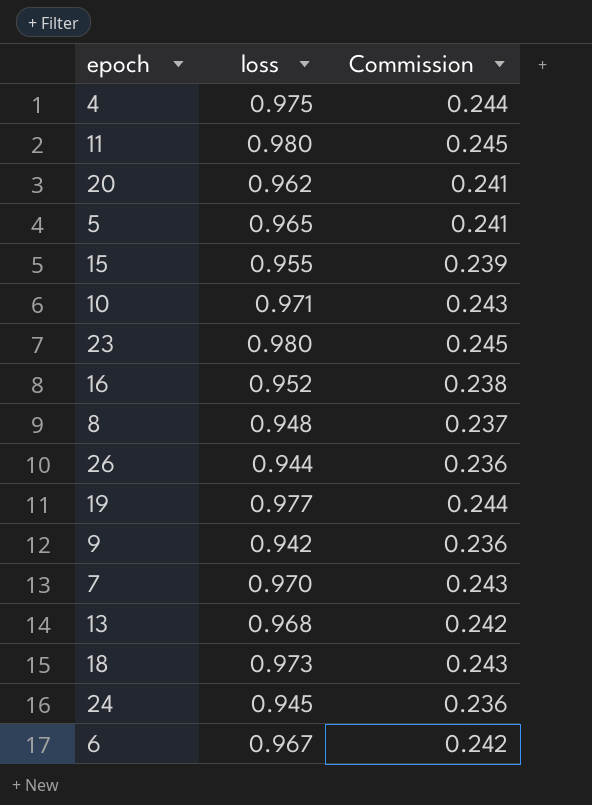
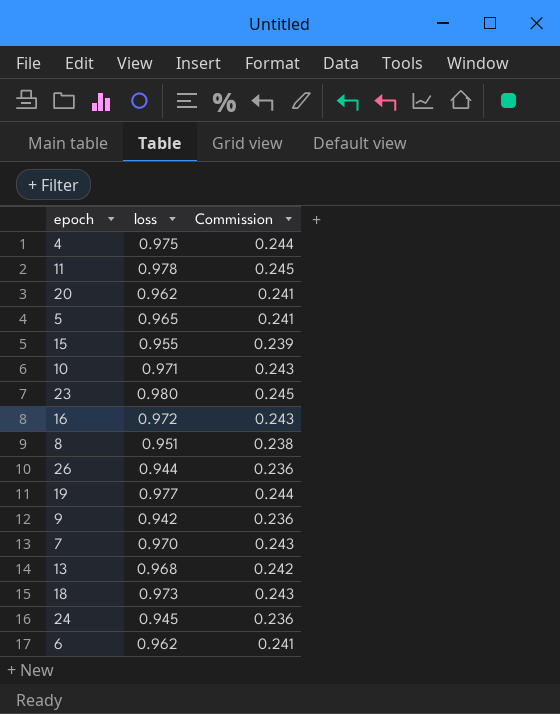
11 | loss: 0.980 -> 0.978
16 | loss: 0.952 -> 0.972
16 | Commission: 0.238 -> 0.243
8 | loss: 0.948 -> 0.951
8 | Commission: 0.237 -> 0.238
6 | loss: 0.967 -> 0.962
6 | Commission: 0.242 -> 0.241

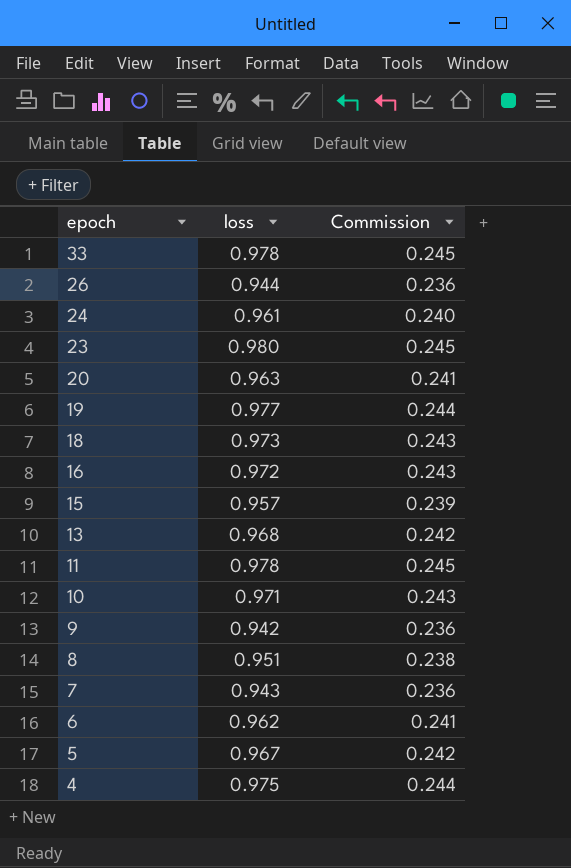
row order: none -> epoch descending
row 33: none -> 0.978 | 0.245
24 | loss: 0.945 -> 0.961
24 | Commission: 0.236 -> 0.240
20 | loss: 0.962 -> 0.963
15 | loss: 0.955 -> 0.957
7 | loss: 0.970 -> 0.943
7 | Commission: 0.243 -> 0.236
5 | loss: 0.965 -> 0.967
5 | Commission: 0.241 -> 0.242

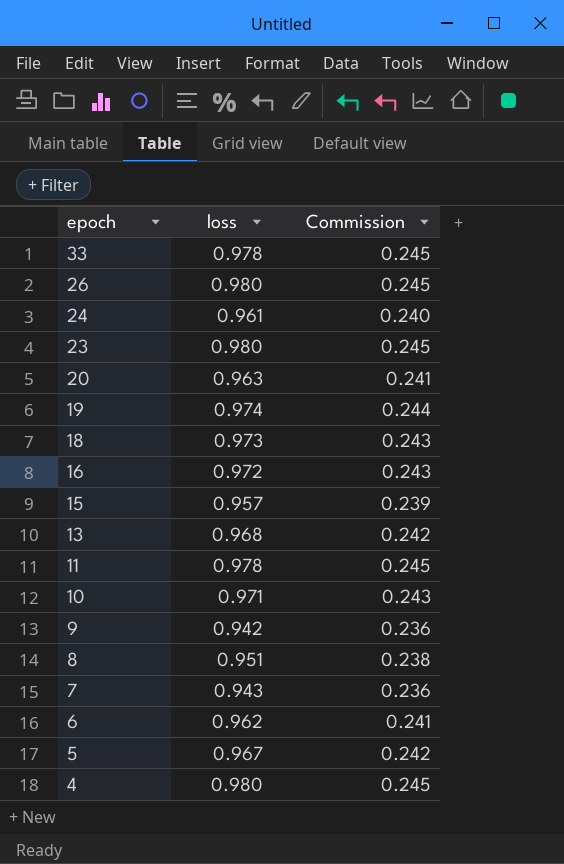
26 | loss: 0.944 -> 0.980
26 | Commission: 0.236 -> 0.245
19 | loss: 0.977 -> 0.974
4 | loss: 0.975 -> 0.980
4 | Commission: 0.244 -> 0.245

